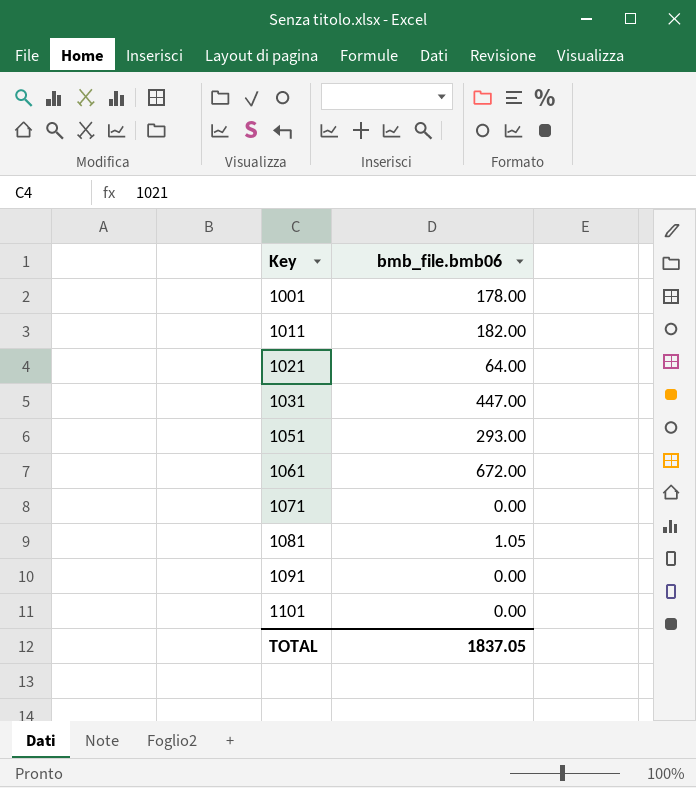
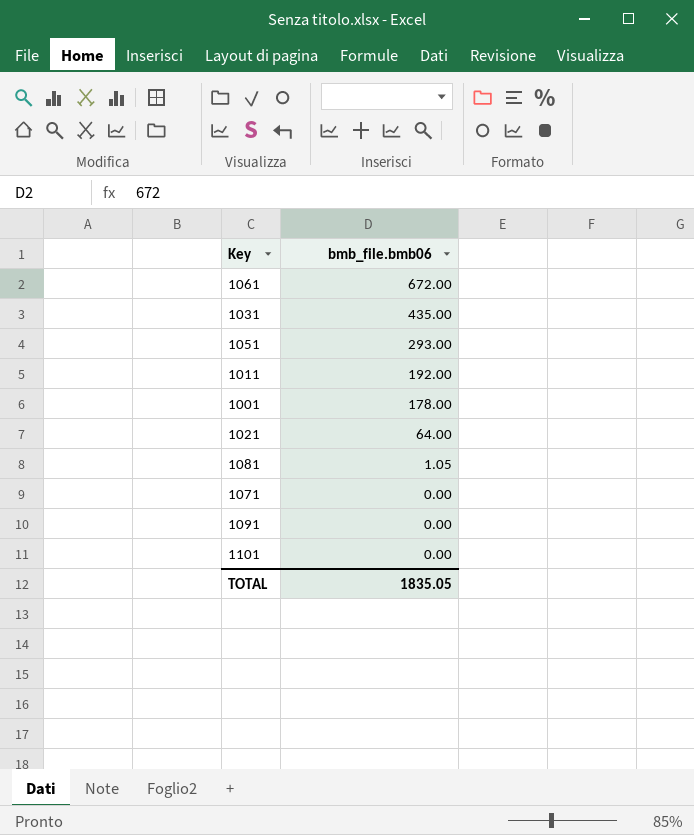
row order: Key ascending -> bmb_file.bmb06 descending
1031 | bmb_file.bmb06: 447.00 -> 435.00
1011 | bmb_file.bmb06: 182.00 -> 192.00
TOTAL | bmb_file.bmb06: 1837.05 -> 1835.05

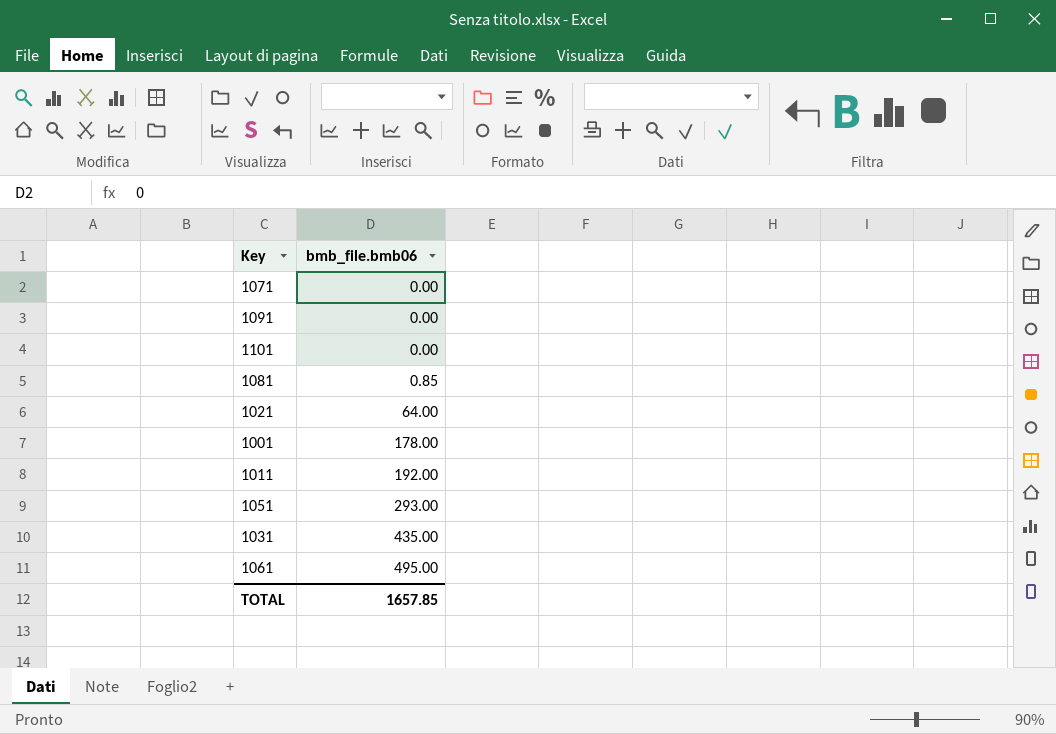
row order: bmb_file.bmb06 descending -> bmb_file.bmb06 ascending
1081 | bmb_file.bmb06: 1.05 -> 0.85
1061 | bmb_file.bmb06: 672.00 -> 495.00
TOTAL | bmb_file.bmb06: 1835.05 -> 1657.85

